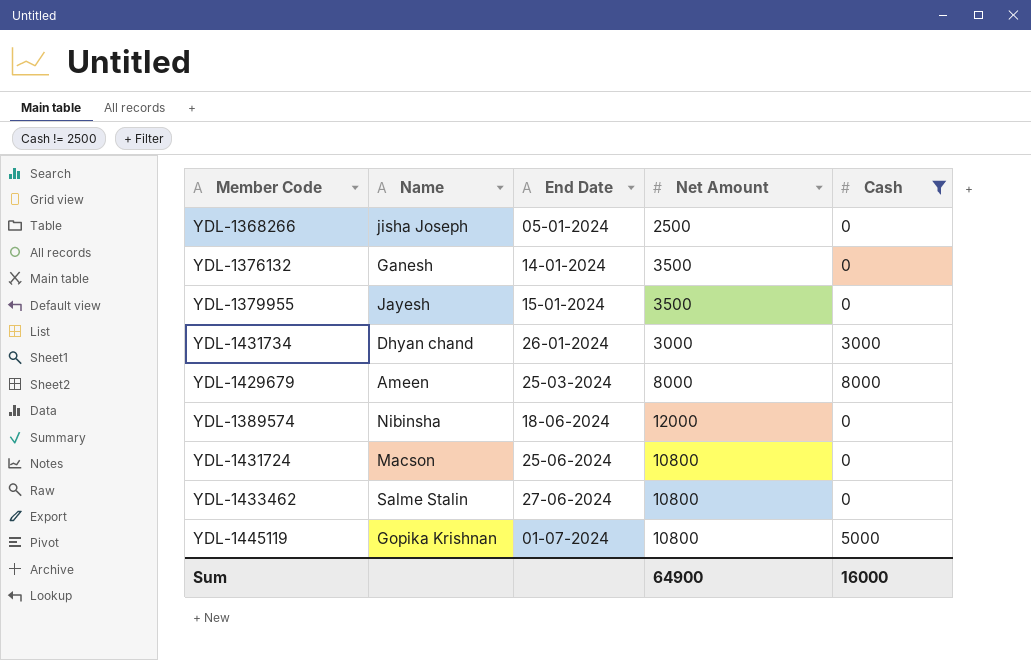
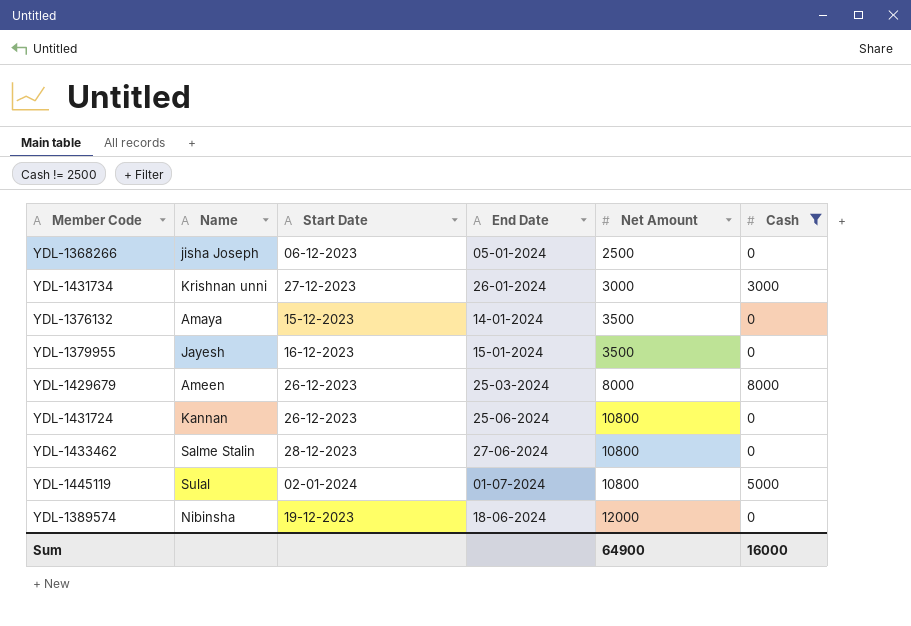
row order: End Date ascending -> Net Amount ascending
column Start Date | position: none -> 3
YDL-1431734 | Name: Dhyan chand -> Krishnan unni
YDL-1376132 | Name: Ganesh -> Amaya
YDL-1431724 | Name: Macson -> Kannan
YDL-1445119 | Name: Gopika Krishnan -> Sulal

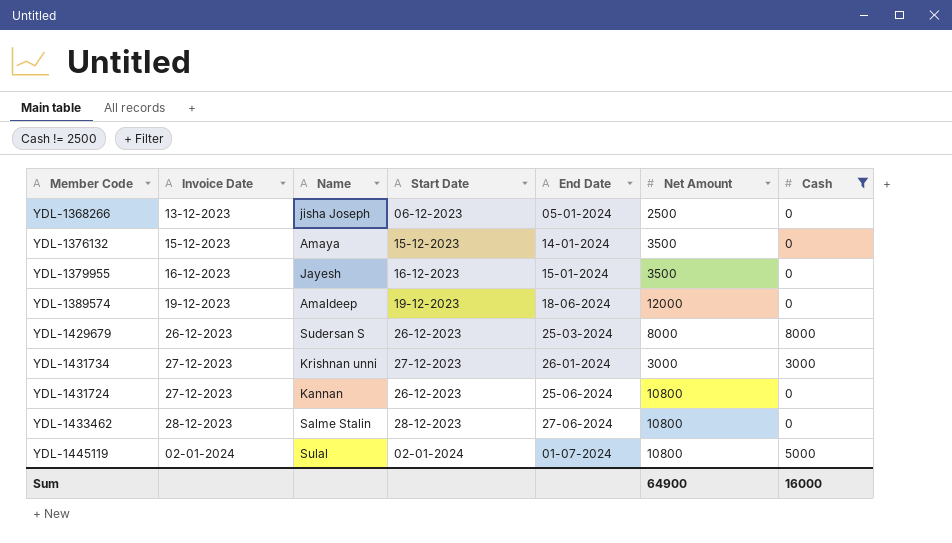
row order: Net Amount ascending -> Invoice Date ascending
column Invoice Date | position: none -> 2
YDL-1389574 | Name: Nibinsha -> Amaldeep
YDL-1429679 | Name: Ameen -> Sudersan S

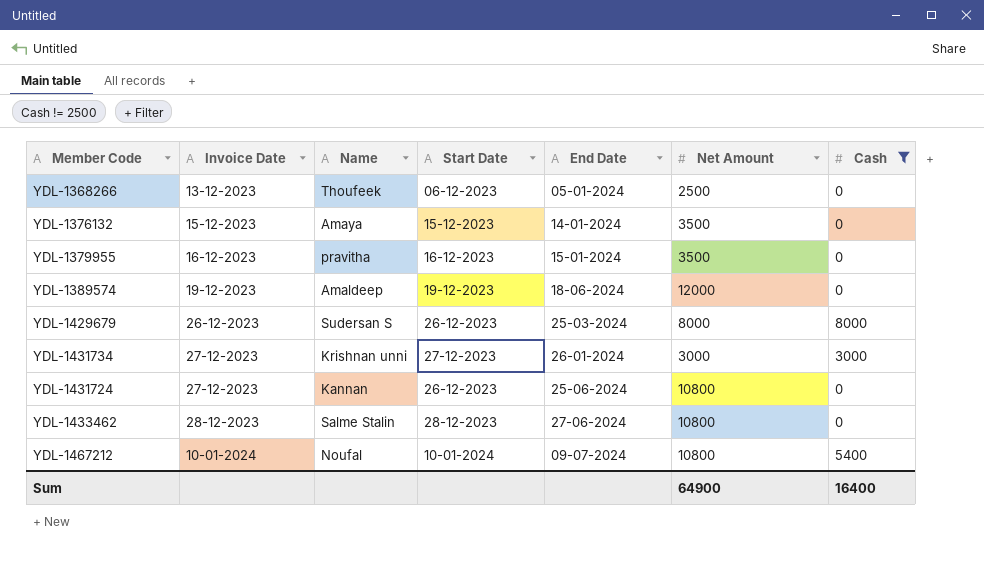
row YDL-1445119: 02-01-2024 | Sulal | 02-01-2024 | 01-07-2024 | 10800 | 5000 -> none
YDL-1368266 | Name: jisha Joseph -> Thoufeek
YDL-1379955 | Name: Jayesh -> pravitha
row YDL-1467212: none -> 10-01-2024 | Noufal | 10-01-2024 | 09-07-2024 | 10800 | 5400
Sum | Cash: 16000 -> 16400

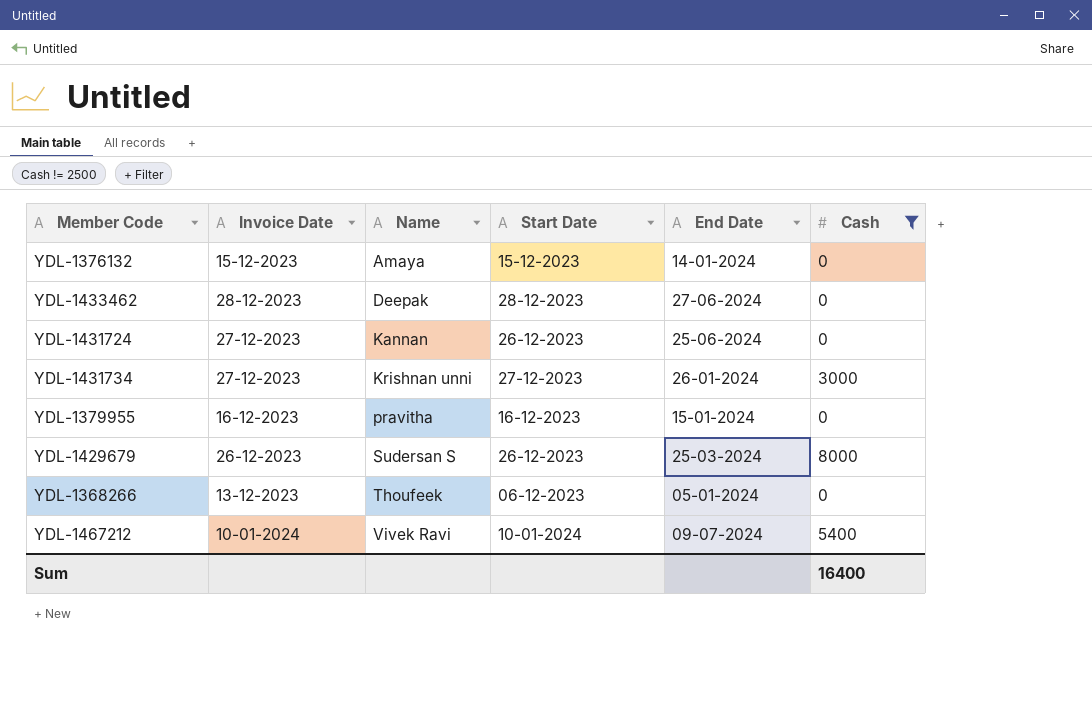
row order: Invoice Date ascending -> Name ascending
column Net Amount | position: 6 -> none
row YDL-1389574: 19-12-2023 | Amaldeep | 19-12-2023 | 18-06-2024 | 12000 | 0 -> none
YDL-1433462 | Name: Salme Stalin -> Deepak
YDL-1467212 | Name: Noufal -> Vivek Ravi

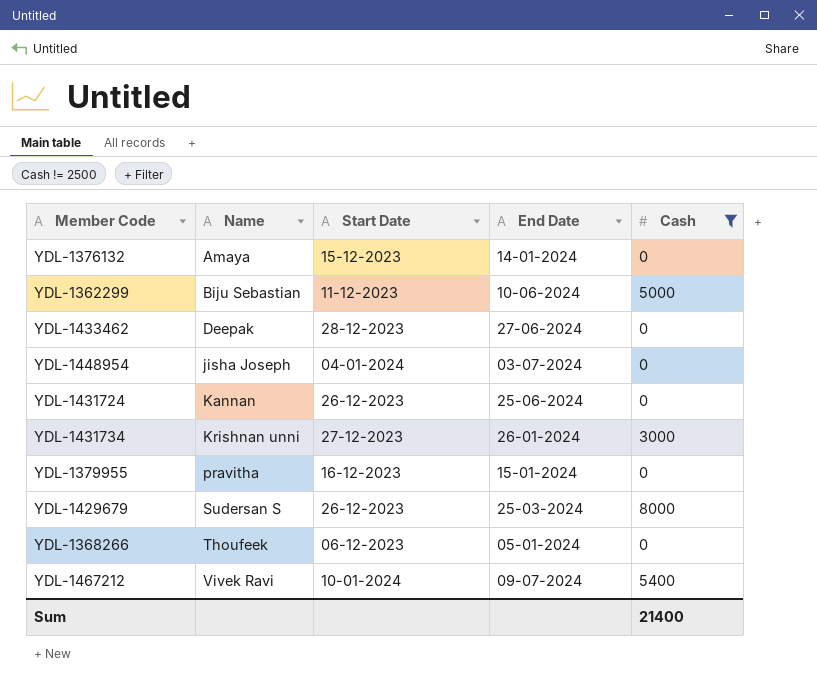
column Invoice Date | position: 2 -> none
row YDL-1362299: none -> Biju Sebastian | 11-12-2023 | 10-06-2024 | 5000
row YDL-1448954: none -> jisha Joseph | 04-01-2024 | 03-07-2024 | 0
Sum | Cash: 16400 -> 21400

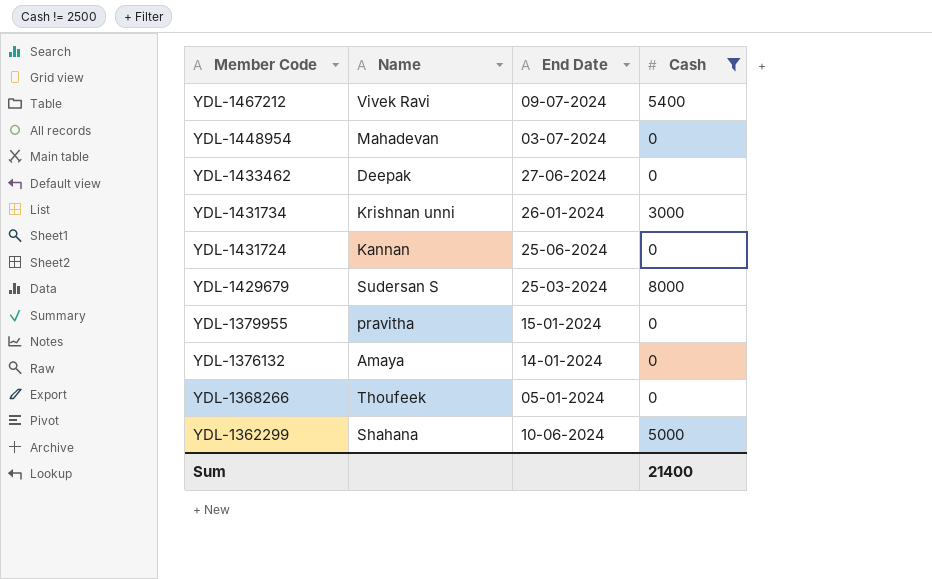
row order: Name ascending -> Member Code descending
column Start Date | position: 3 -> none
YDL-1448954 | Name: jisha Joseph -> Mahadevan
YDL-1362299 | Name: Biju Sebastian -> Shahana

